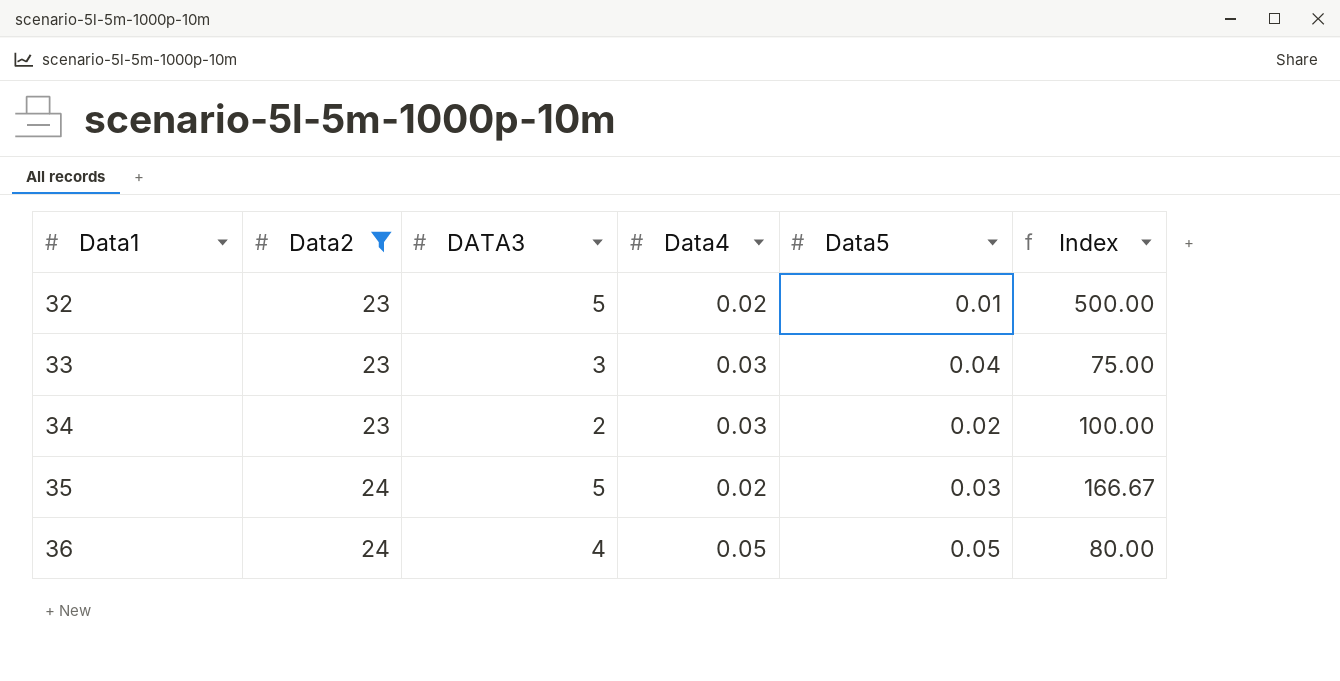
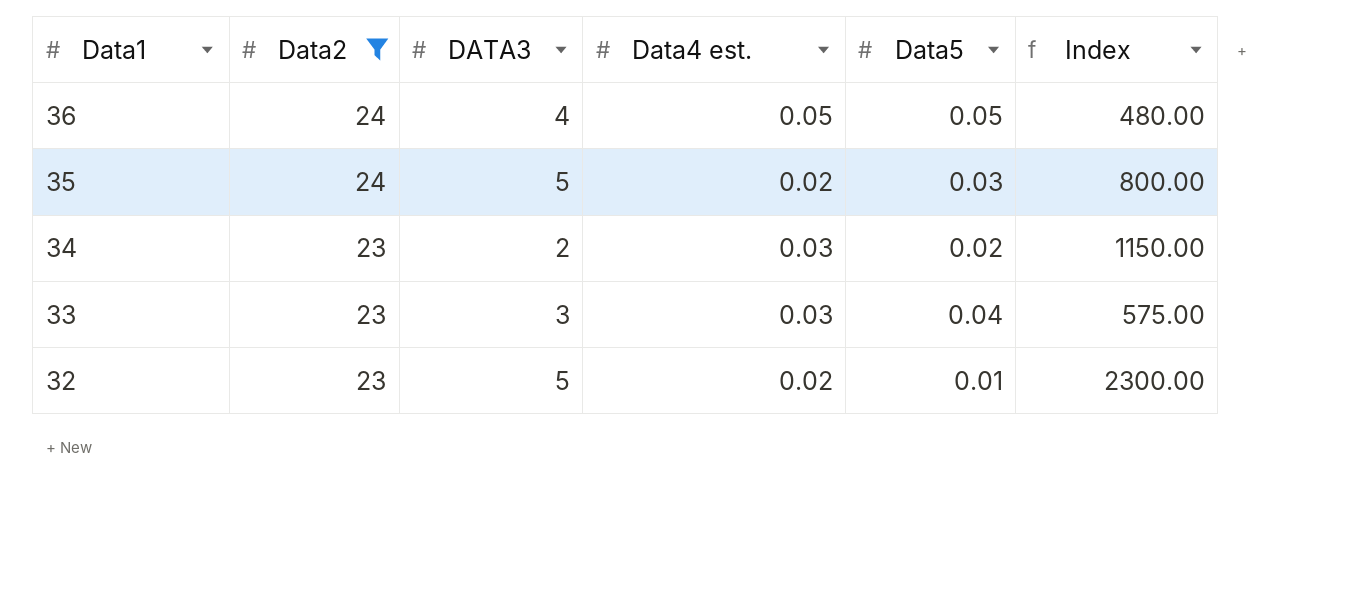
row order: Data1 ascending -> Data1 descending
column name: Data4 -> Data4 est.
column Index | formula: [DATA3] / [Data5] -> [Data2] / [Data5]

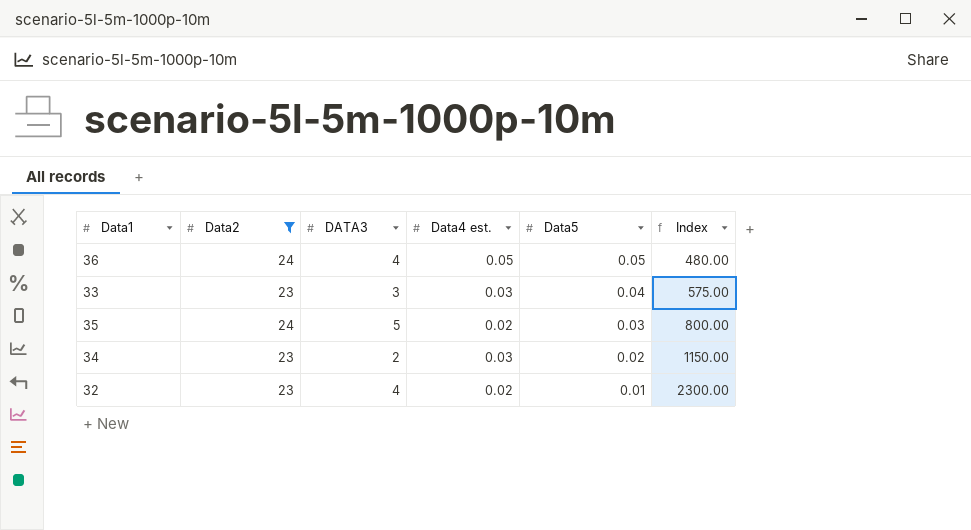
row order: Data1 descending -> Data5 descending
32 | DATA3: 5 -> 4

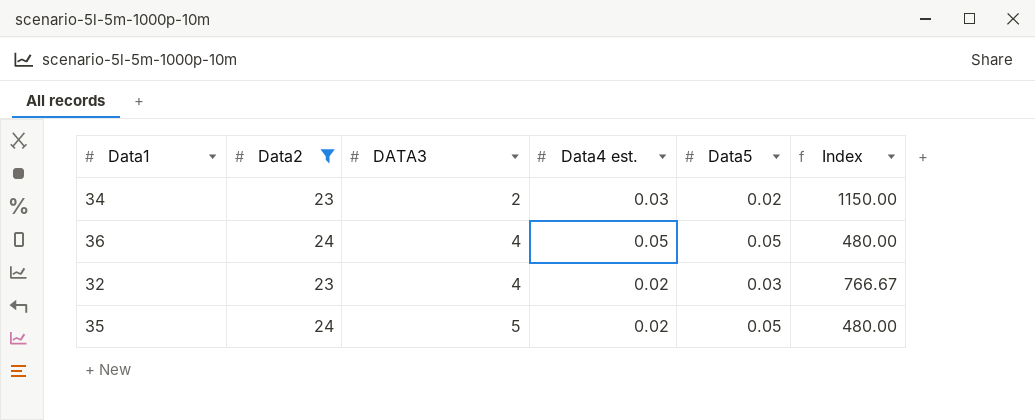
row order: Data5 descending -> DATA3 ascending
row 33: 23 | 3 | 0.03 | 0.04 | 575.00 -> none
32 | Data5: 0.01 -> 0.03
32 | Index: 2300.00 -> 766.67
35 | Data5: 0.03 -> 0.05
35 | Index: 800.00 -> 480.00

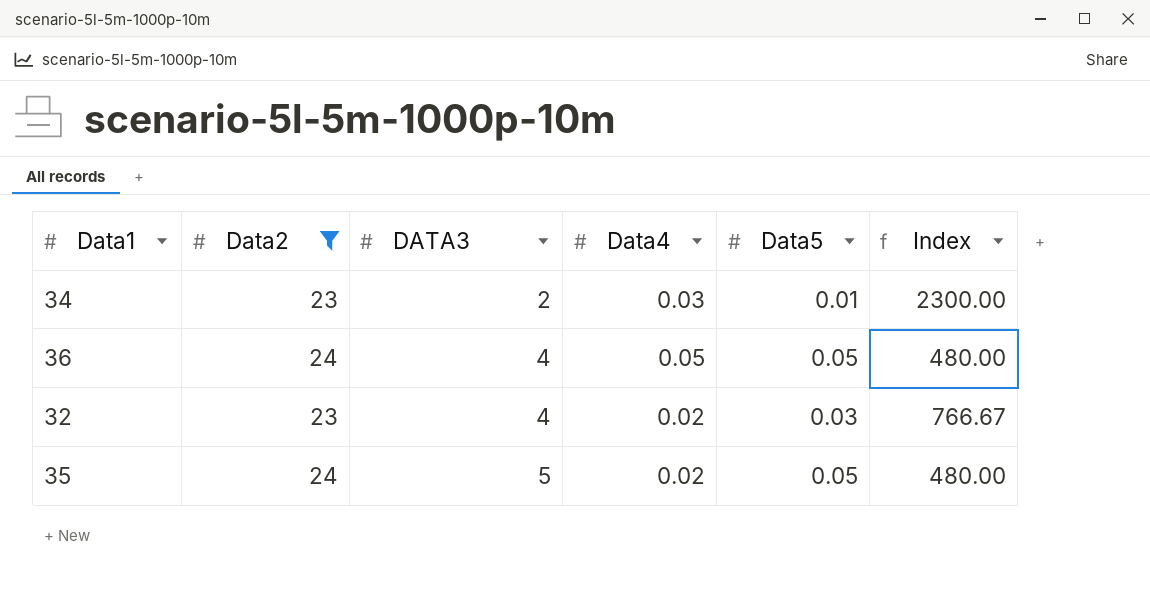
column name: Data4 est. -> Data4
34 | Data5: 0.02 -> 0.01
34 | Index: 1150.00 -> 2300.00

